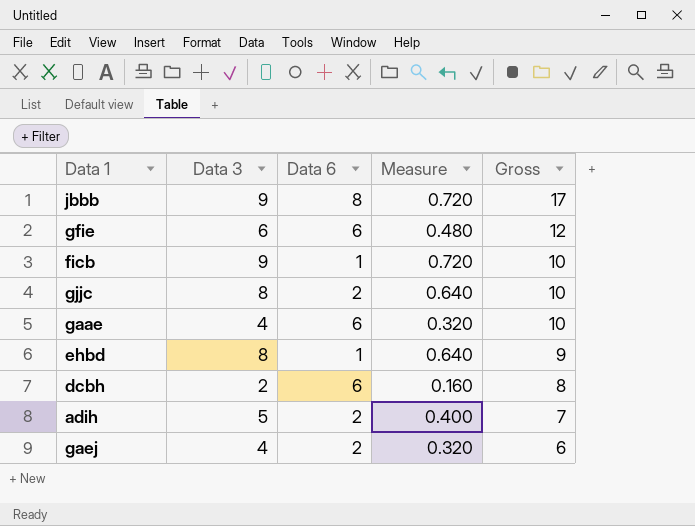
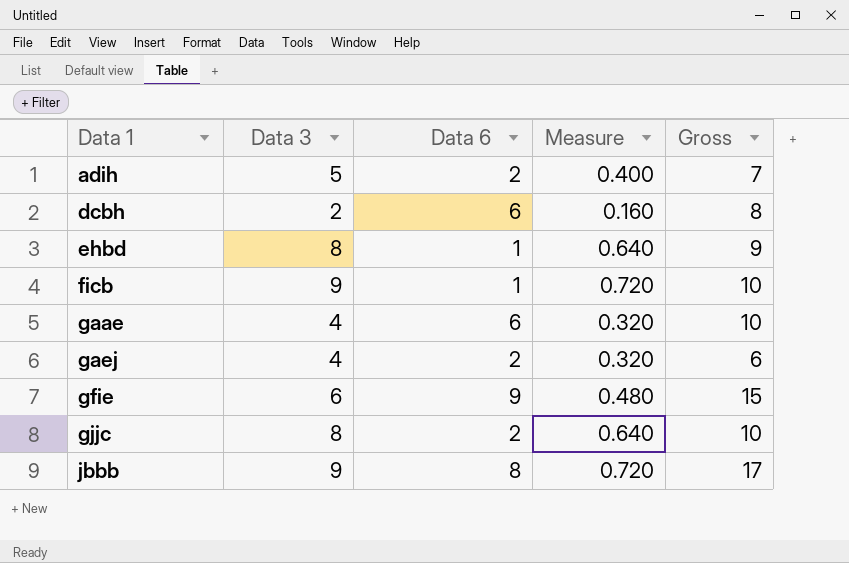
row order: Gross descending -> Data 1 ascending
gfie | Data 6: 6 -> 9
gfie | Gross: 12 -> 15

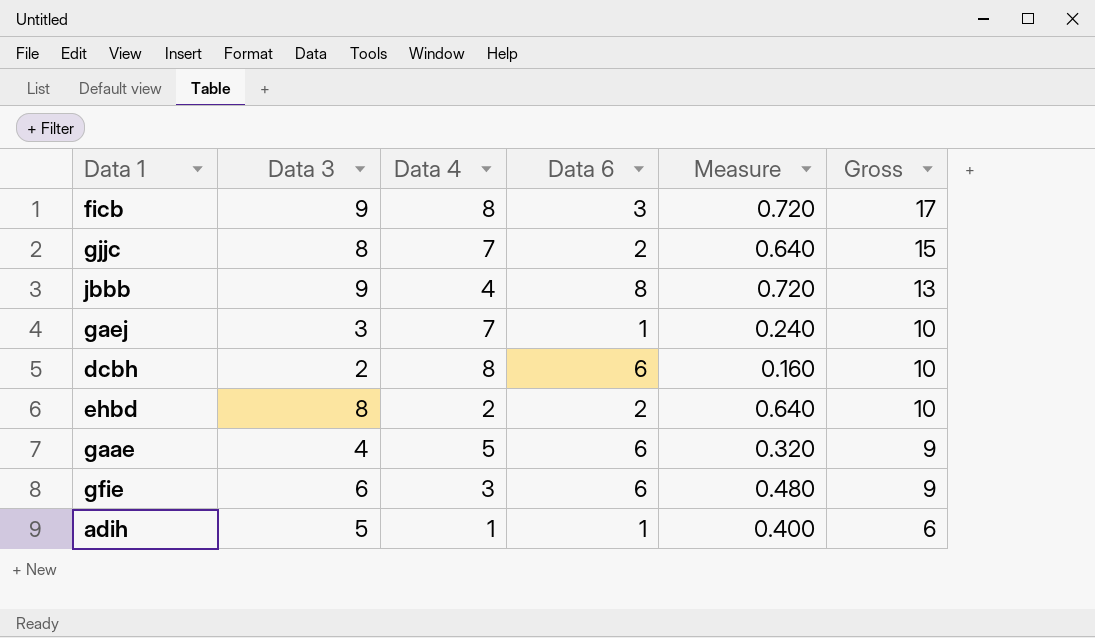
row order: Data 1 ascending -> Gross descending
column Data 4 | position: none -> 3
column Gross | formula: [Data 3] + [Data 6] -> [Data 3] + [Data 4]
ficb | Data 6: 1 -> 3
gaej | Data 3: 4 -> 3
gaej | Data 6: 2 -> 1
gaej | Measure: 0.320 -> 0.240
ehbd | Data 6: 1 -> 2
gfie | Data 6: 9 -> 6
adih | Data 6: 2 -> 1

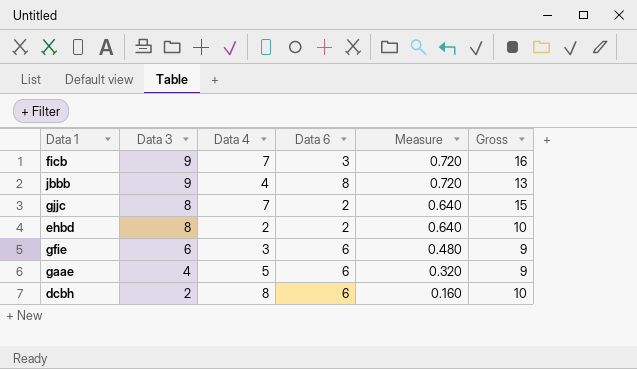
row order: Gross descending -> Data 3 descending
row gaej: 3 | 7 | 1 | 0.240 | 10 -> none
row adih: 5 | 1 | 1 | 0.400 | 6 -> none
ficb | Data 4: 8 -> 7
ficb | Gross: 17 -> 16

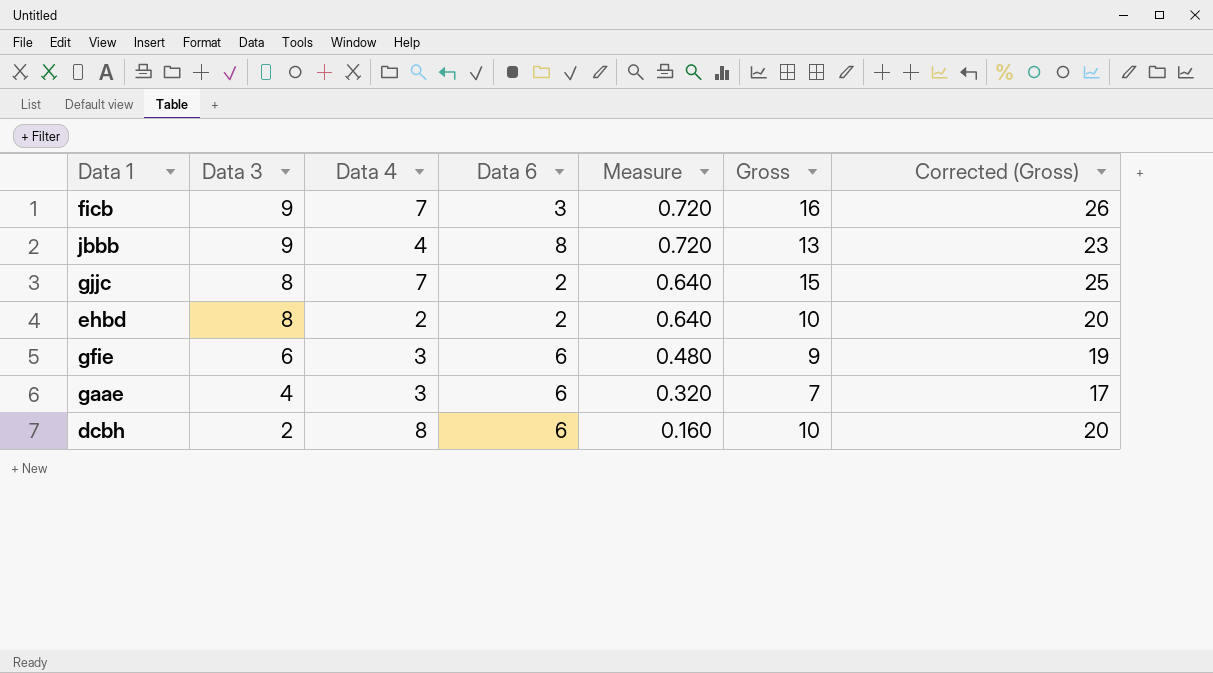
column Corrected (Gross) | formula: none -> [Gross] + 10
gaae | Data 4: 5 -> 3
gaae | Gross: 9 -> 7

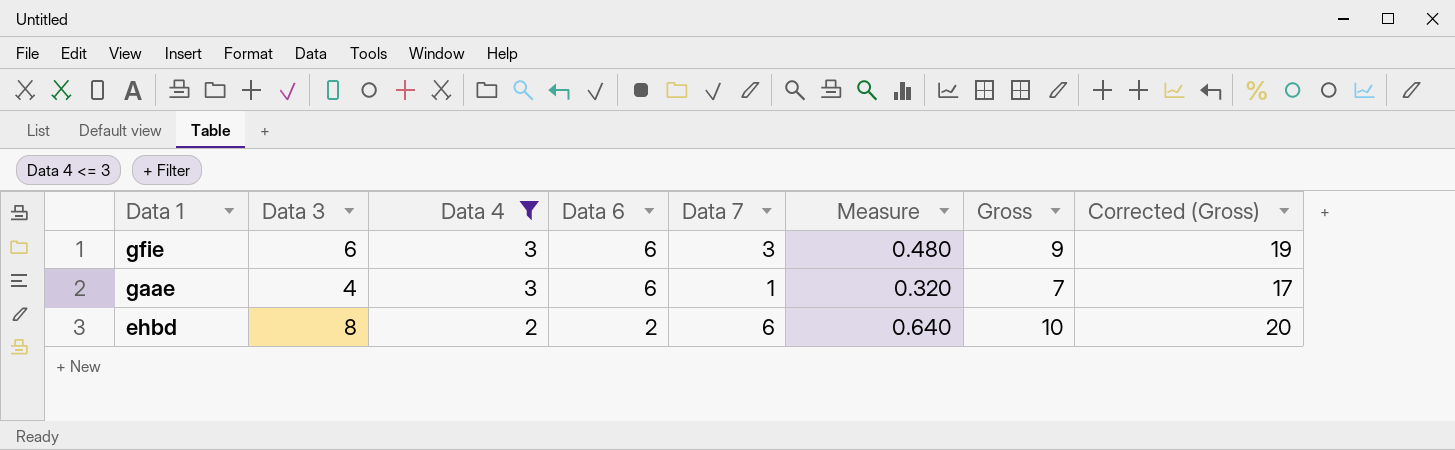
filter: none -> Data 4 <= 3
row order: Data 3 descending -> Data 1 descending
column Data 7 | position: none -> 5

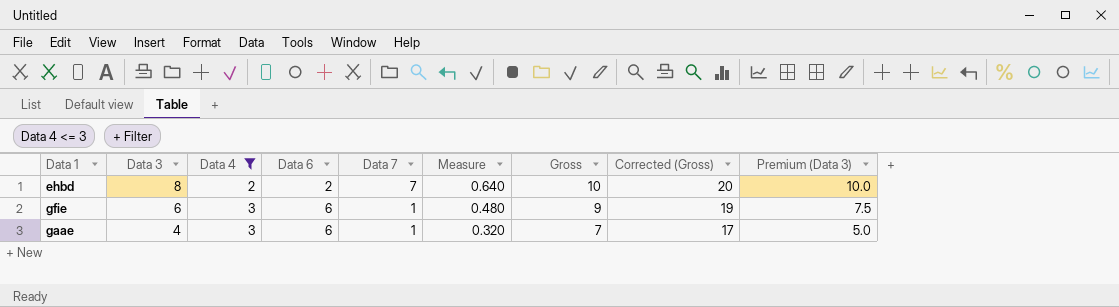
row order: Data 1 descending -> Data 3 descending
column Premium (Data 3) | formula: none -> [Data 3] * 1.25
ehbd | Data 7: 6 -> 7
gfie | Data 7: 3 -> 1

